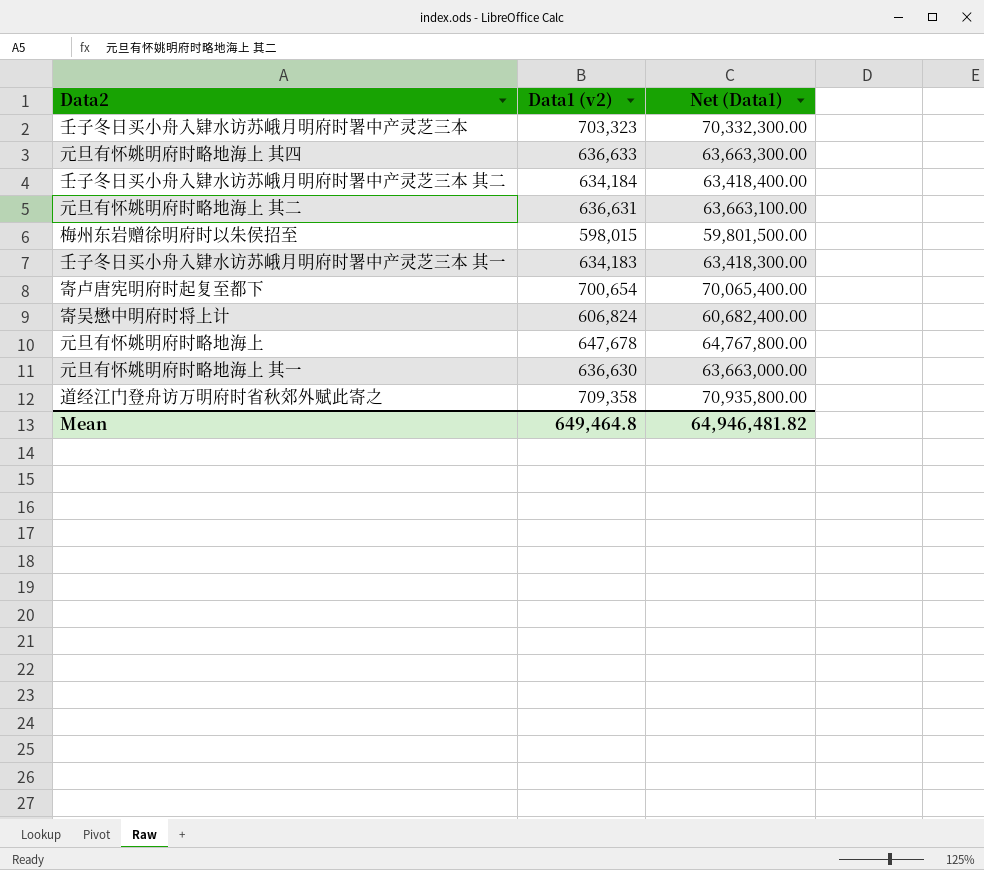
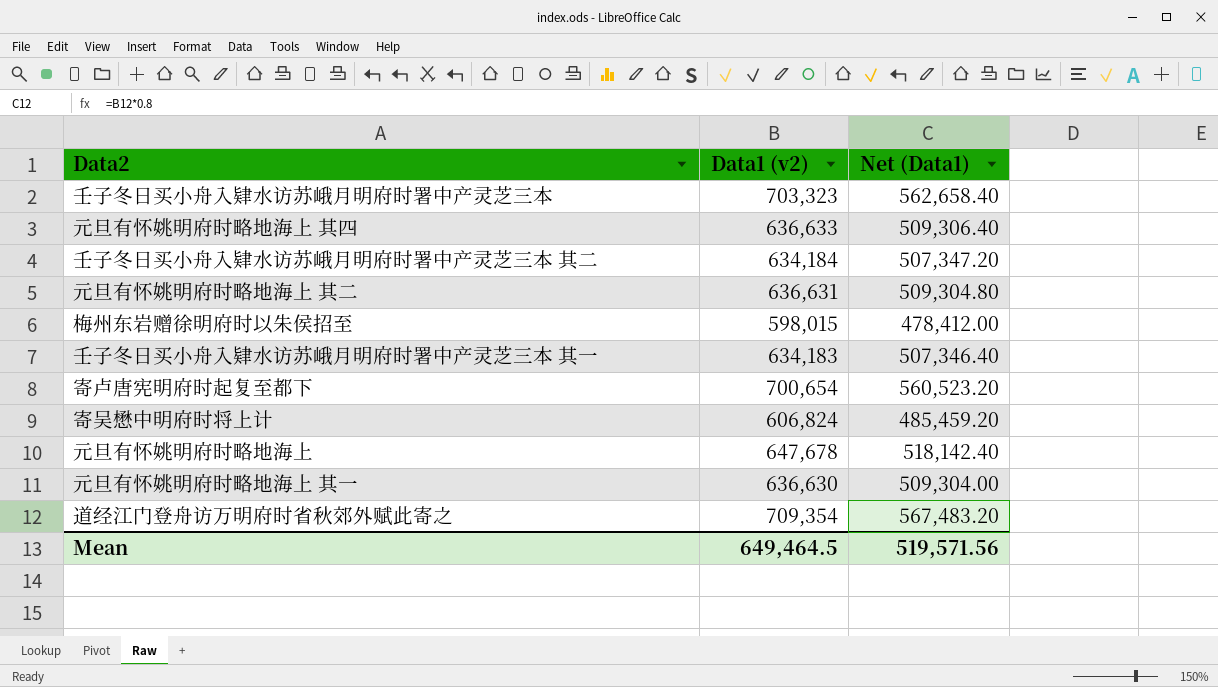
column Net (Data1) | formula: [Data1 (v2)] * 100 -> [Data1 (v2)] * 0.8
道经江门登舟访万明府时省秋郊外赋此寄之 | Data1 (v2): 709,358 -> 709,354
Mean | Data1 (v2): 649,464.8 -> 649,464.5
Mean | Net (Data1): 64,946,481.82 -> 519,571.56

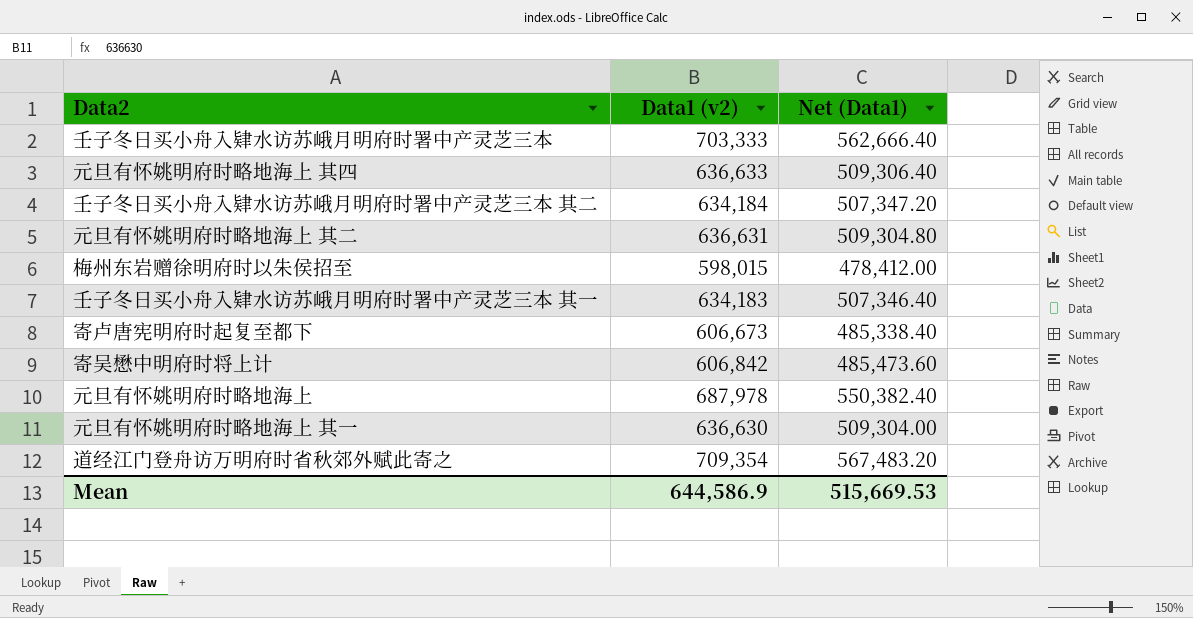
壬子冬日买小舟入肄水访苏峨月明府时署中产灵芝三本 | Data1 (v2): 703,323 -> 703,333
壬子冬日买小舟入肄水访苏峨月明府时署中产灵芝三本 | Net (Data1): 562,658.40 -> 562,666.40
寄卢唐宪明府时起复至都下 | Data1 (v2): 700,654 -> 606,673
寄卢唐宪明府时起复至都下 | Net (Data1): 560,523.20 -> 485,338.40
寄吴懋中明府时将上计 | Data1 (v2): 606,824 -> 606,842
寄吴懋中明府时将上计 | Net (Data1): 485,459.20 -> 485,473.60
元旦有怀姚明府时略地海上 | Data1 (v2): 647,678 -> 687,978
元旦有怀姚明府时略地海上 | Net (Data1): 518,142.40 -> 550,382.40
Mean | Data1 (v2): 649,464.5 -> 644,586.9
Mean | Net (Data1): 519,571.56 -> 515,669.53

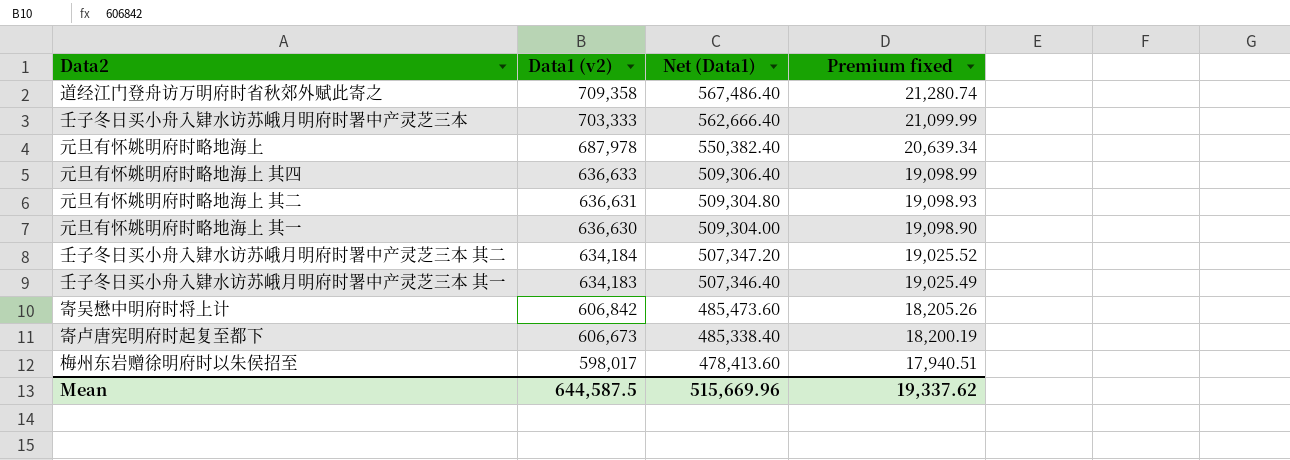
row order: none -> Data1 (v2) descending
column Premium fixed | formula: none -> [Data1 (v2)] * 0.03
道经江门登舟访万明府时省秋郊外赋此寄之 | Data1 (v2): 709,354 -> 709,358
道经江门登舟访万明府时省秋郊外赋此寄之 | Net (Data1): 567,483.20 -> 567,486.40
梅州东岩赠徐明府时以朱侯招至 | Data1 (v2): 598,015 -> 598,017
梅州东岩赠徐明府时以朱侯招至 | Net (Data1): 478,412.00 -> 478,413.60
Mean | Data1 (v2): 644,586.9 -> 644,587.5
Mean | Net (Data1): 515,669.53 -> 515,669.96

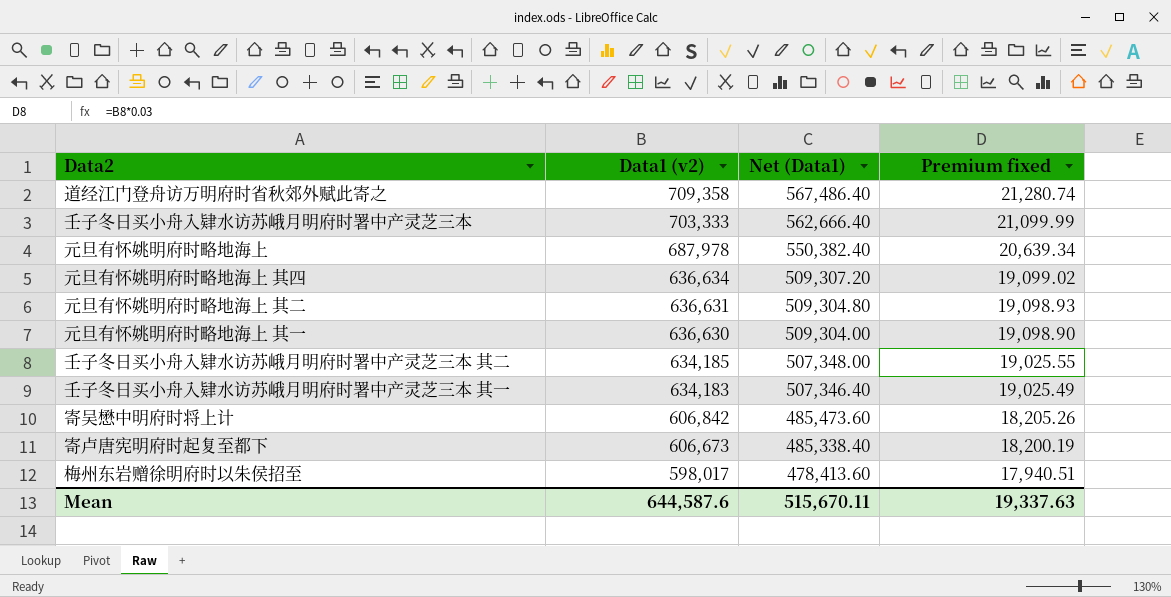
元旦有怀姚明府时略地海上 其四 | Data1 (v2): 636,633 -> 636,634
元旦有怀姚明府时略地海上 其四 | Net (Data1): 509,306.40 -> 509,307.20
元旦有怀姚明府时略地海上 其四 | Premium fixed: 19,098.99 -> 19,099.02
壬子冬日买小舟入肄水访苏峨月明府时署中产灵芝三本 其二 | Data1 (v2): 634,184 -> 634,185
壬子冬日买小舟入肄水访苏峨月明府时署中产灵芝三本 其二 | Net (Data1): 507,347.20 -> 507,348.00
壬子冬日买小舟入肄水访苏峨月明府时署中产灵芝三本 其二 | Premium fixed: 19,025.52 -> 19,025.55
Mean | Data1 (v2): 644,587.5 -> 644,587.6
Mean | Net (Data1): 515,669.96 -> 515,670.11
Mean | Premium fixed: 19,337.62 -> 19,337.63

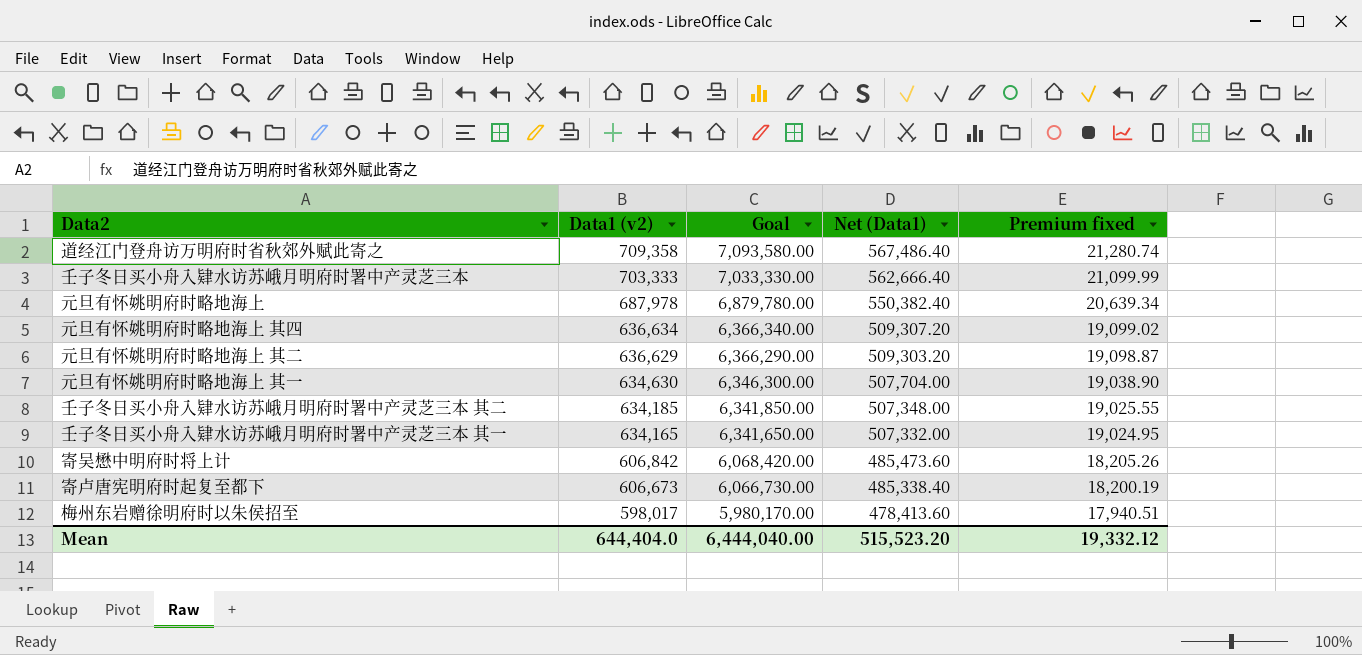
column Goal | formula: none -> [Data1 (v2)] * 10
元旦有怀姚明府时略地海上 其二 | Data1 (v2): 636,631 -> 636,629
元旦有怀姚明府时略地海上 其二 | Net (Data1): 509,304.80 -> 509,303.20
元旦有怀姚明府时略地海上 其二 | Premium fixed: 19,098.93 -> 19,098.87
元旦有怀姚明府时略地海上 其一 | Data1 (v2): 636,630 -> 634,630
元旦有怀姚明府时略地海上 其一 | Net (Data1): 509,304.00 -> 507,704.00
元旦有怀姚明府时略地海上 其一 | Premium fixed: 19,098.90 -> 19,038.90
壬子冬日买小舟入肄水访苏峨月明府时署中产灵芝三本 其一 | Data1 (v2): 634,183 -> 634,165
壬子冬日买小舟入肄水访苏峨月明府时署中产灵芝三本 其一 | Net (Data1): 507,346.40 -> 507,332.00
壬子冬日买小舟入肄水访苏峨月明府时署中产灵芝三本 其一 | Premium fixed: 19,025.49 -> 19,024.95
Mean | Data1 (v2): 644,587.6 -> 644,404.0
Mean | Net (Data1): 515,670.11 -> 515,523.20
Mean | Premium fixed: 19,337.63 -> 19,332.12

